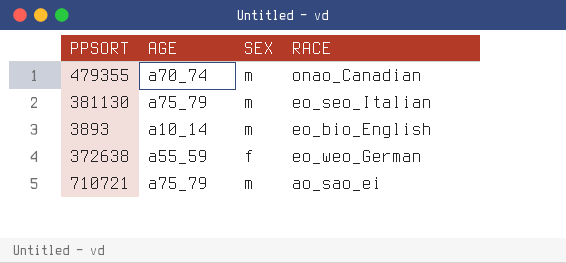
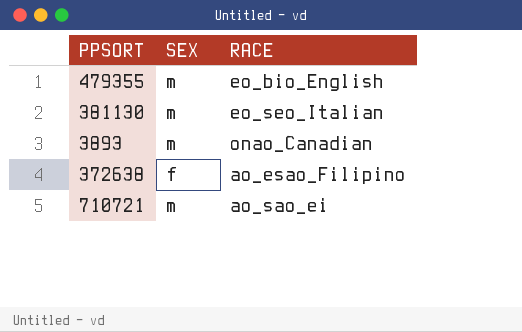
column AGE | position: 2 -> none
479355 | RACE: onao_Canadian -> eo_bio_English
3893 | RACE: eo_bio_English -> onao_Canadian
372638 | RACE: eo_weo_German -> ao_esao_Filipino

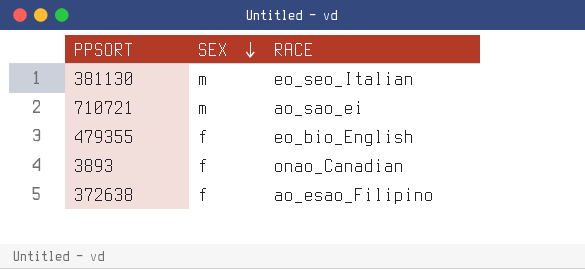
row order: none -> SEX descending
479355 | SEX: m -> f
3893 | SEX: m -> f

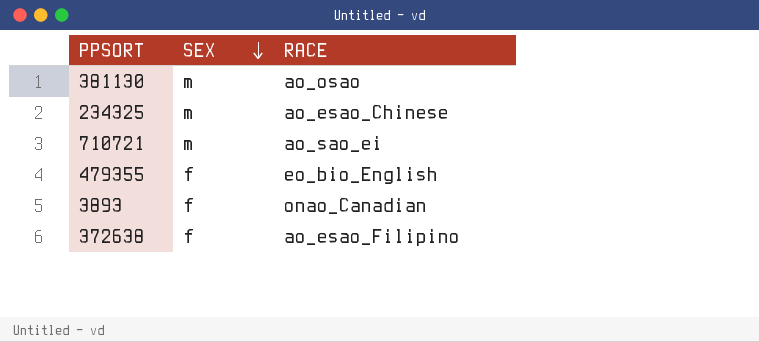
381130 | RACE: eo_seo_Italian -> ao_osao
row 234325: none -> m | ao_esao_Chinese

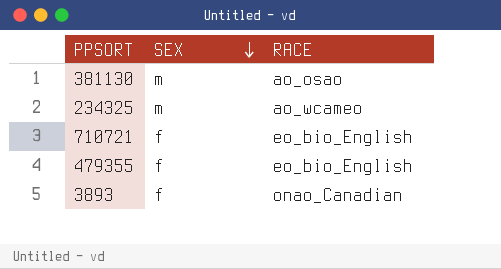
row 372638: f | ao_esao_Filipino -> none
234325 | RACE: ao_esao_Chinese -> ao_wcameo
710721 | SEX: m -> f
710721 | RACE: ao_sao_ei -> eo_bio_English

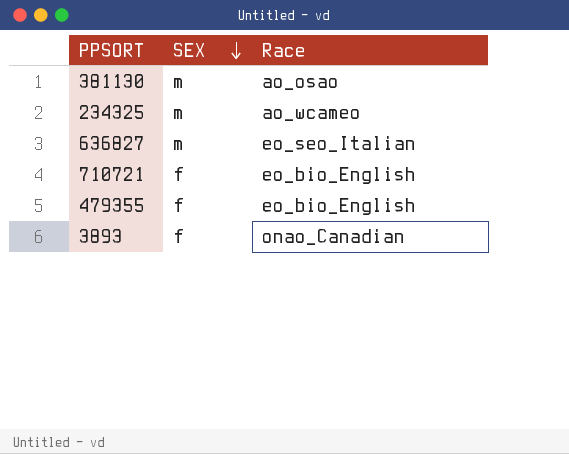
column name: RACE -> Race
row 636827: none -> m | eo_seo_Italian

